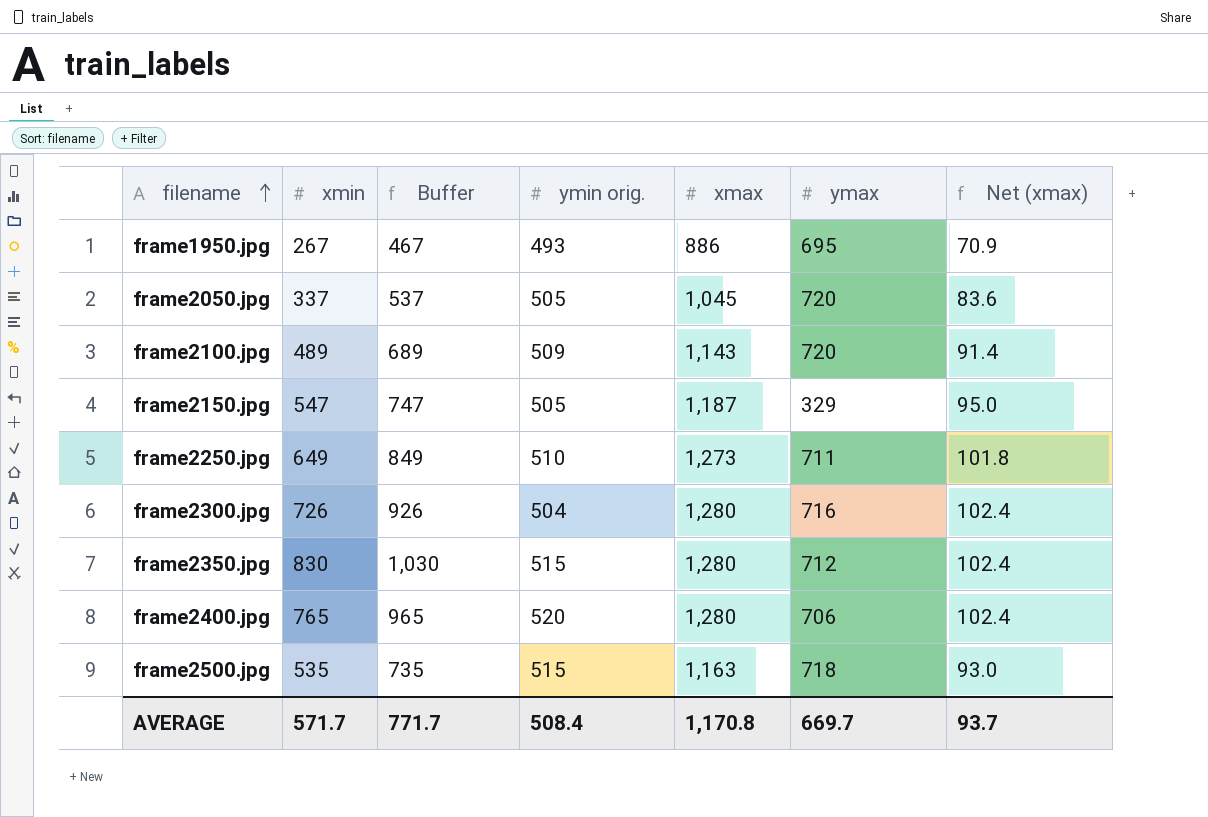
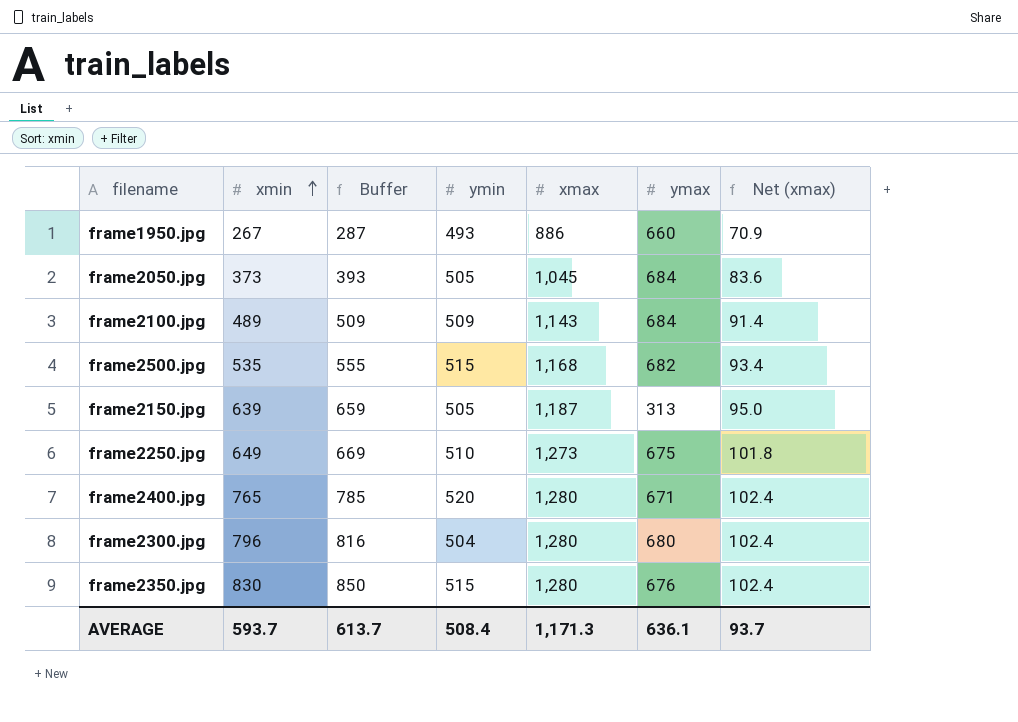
row order: filename ascending -> xmin ascending
column Buffer | formula: [xmin] + 200 -> [xmin] + 20
column name: ymin orig. -> ymin
frame1950.jpg | ymax: 695 -> 660
frame2050.jpg | xmin: 337 -> 373
frame2050.jpg | ymax: 720 -> 684
frame2100.jpg | ymax: 720 -> 684
frame2500.jpg | xmax: 1,163 -> 1,168
frame2500.jpg | ymax: 718 -> 682
frame2500.jpg | Net (xmax): 93.0 -> 93.4
frame2150.jpg | xmin: 547 -> 639
frame2150.jpg | ymax: 329 -> 313
frame2250.jpg | ymax: 711 -> 675
frame2400.jpg | ymax: 706 -> 671
frame2300.jpg | xmin: 726 -> 796
frame2300.jpg | ymax: 716 -> 680
frame2350.jpg | ymax: 712 -> 676
AVERAGE | xmin: 571.7 -> 593.7
AVERAGE | Buffer: 771.7 -> 613.7
AVERAGE | xmax: 1,170.8 -> 1,171.3
AVERAGE | ymax: 669.7 -> 636.1

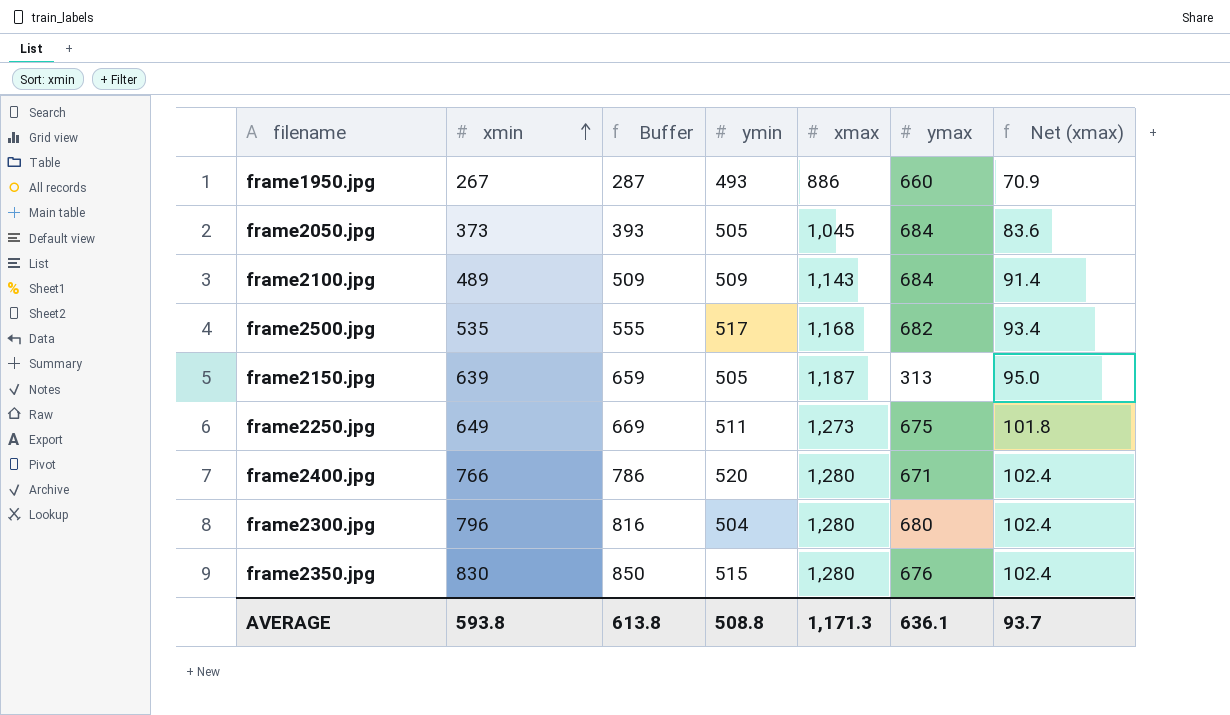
frame2500.jpg | ymin: 515 -> 517
frame2250.jpg | ymin: 510 -> 511
frame2400.jpg | xmin: 765 -> 766
frame2400.jpg | Buffer: 785 -> 786
AVERAGE | xmin: 593.7 -> 593.8
AVERAGE | Buffer: 613.7 -> 613.8
AVERAGE | ymin: 508.4 -> 508.8

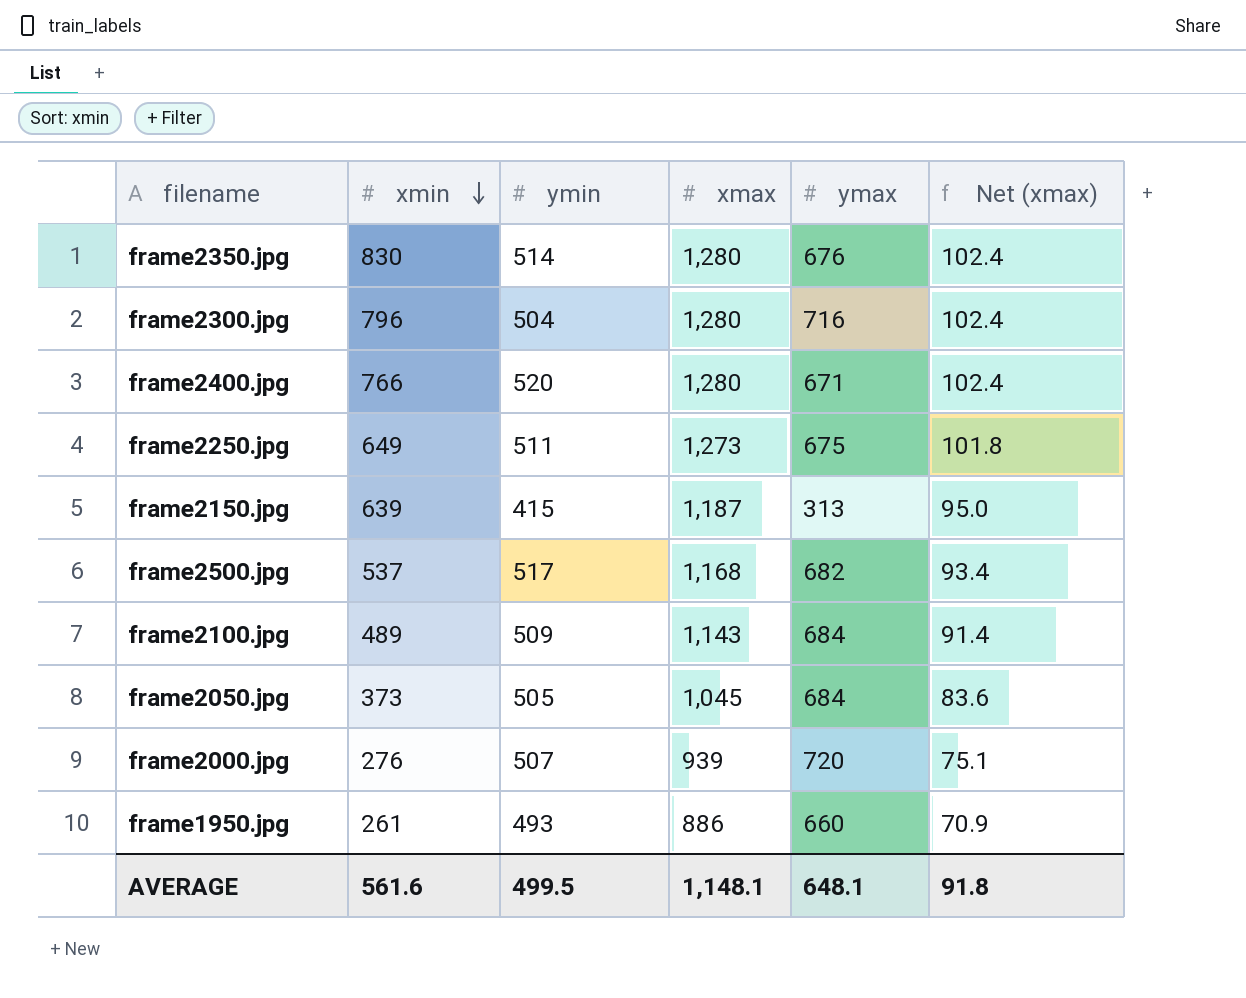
row order: xmin ascending -> xmin descending
column Buffer | formula: [xmin] + 20 -> none
frame2350.jpg | ymin: 515 -> 514
frame2300.jpg | ymax: 680 -> 716
frame2150.jpg | ymin: 505 -> 415
frame2500.jpg | xmin: 535 -> 537
row frame2000.jpg: none -> 276 | 507 | 939 | 720 | 75.1
frame1950.jpg | xmin: 267 -> 261
AVERAGE | xmin: 593.8 -> 561.6
AVERAGE | ymin: 508.8 -> 499.5
AVERAGE | xmax: 1,171.3 -> 1,148.1
AVERAGE | ymax: 636.1 -> 648.1
AVERAGE | Net (xmax): 93.7 -> 91.8

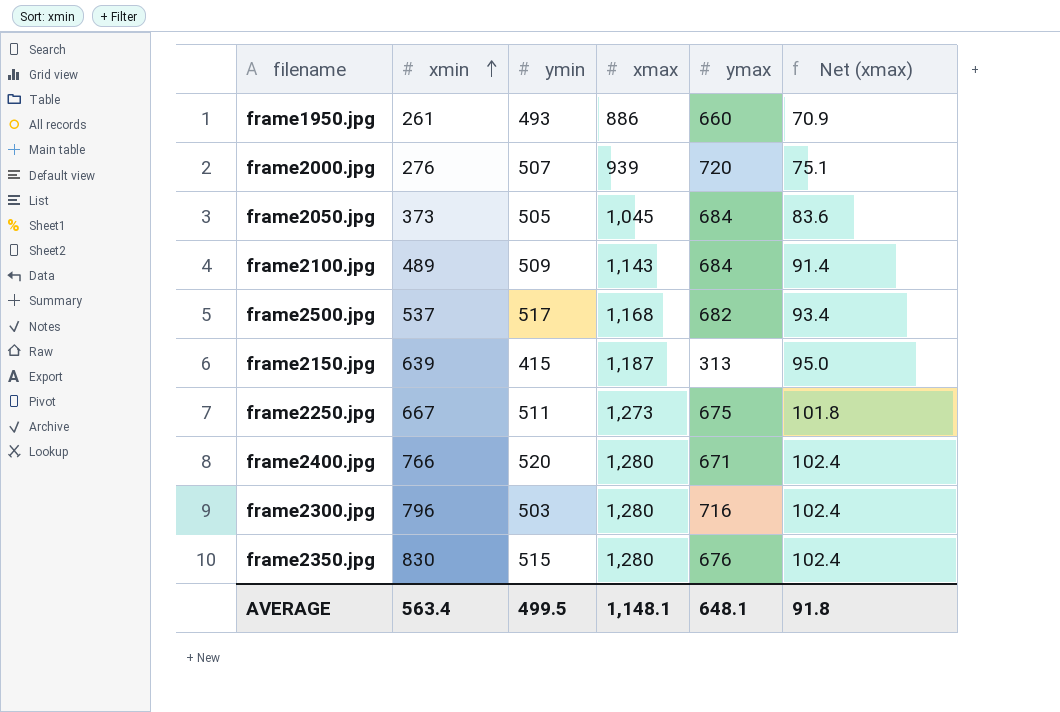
row order: xmin descending -> xmin ascending
frame2250.jpg | xmin: 649 -> 667
frame2300.jpg | ymin: 504 -> 503
frame2350.jpg | ymin: 514 -> 515
AVERAGE | xmin: 561.6 -> 563.4

